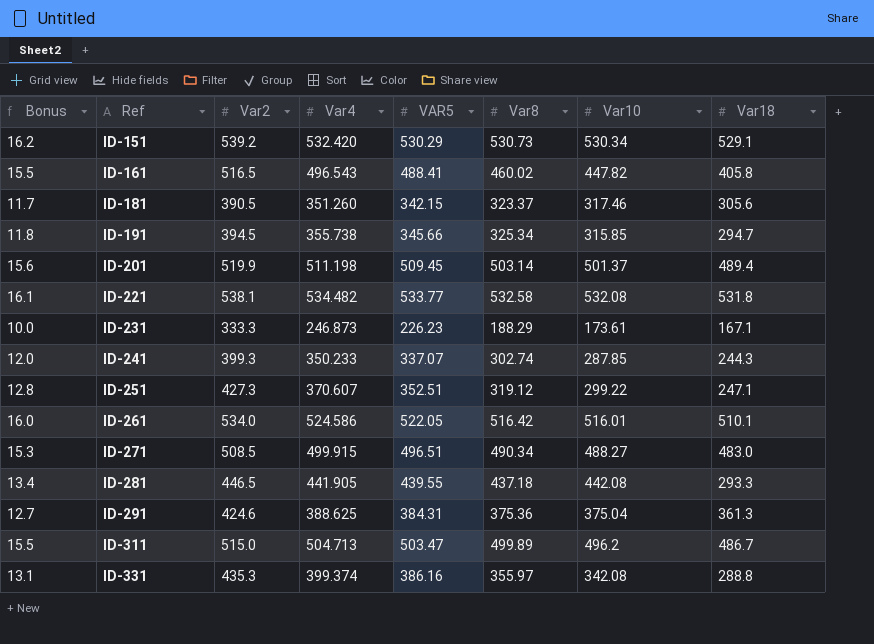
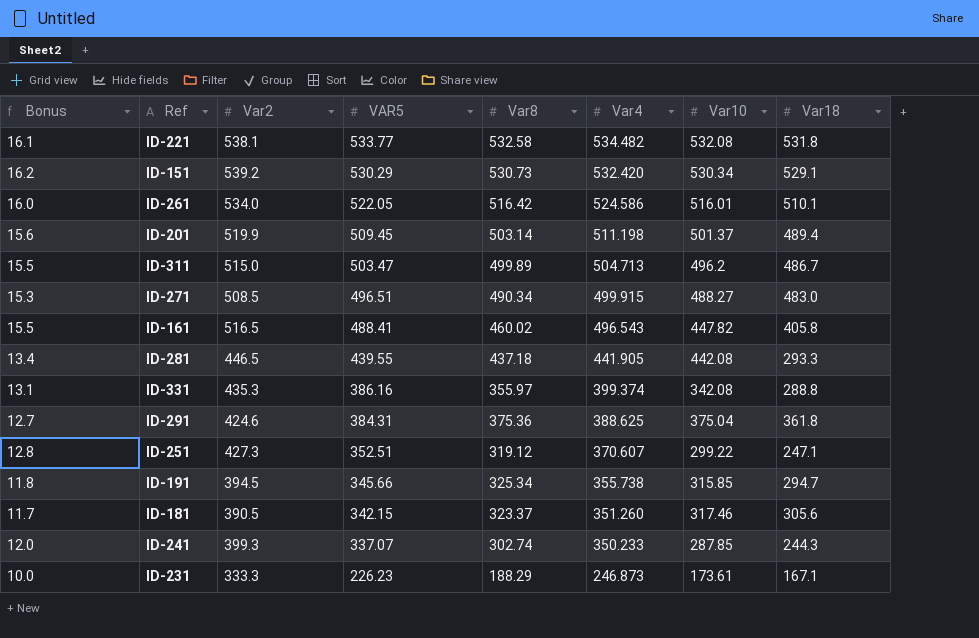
row order: Ref ascending -> VAR5 descending
column Var4 | position: 4 -> 6
ID-291 | Var18: 361.3 -> 361.8

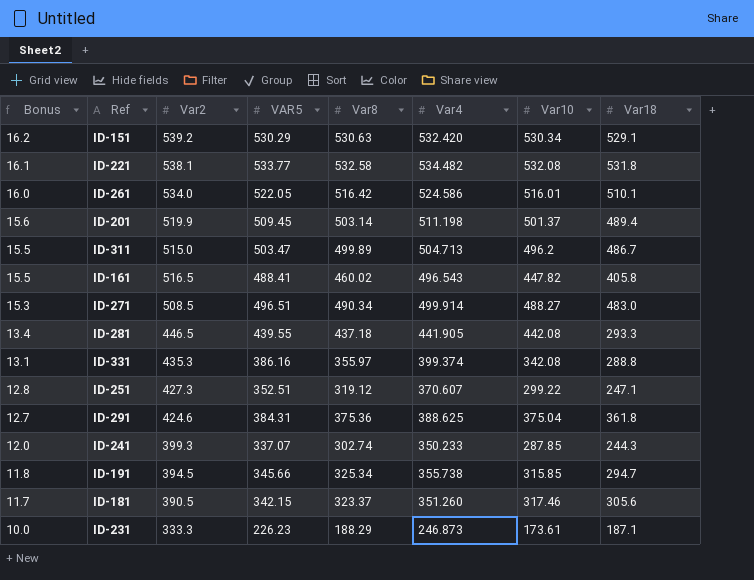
row order: VAR5 descending -> Bonus descending
ID-151 | Var8: 530.73 -> 530.63
ID-271 | Var4: 499.915 -> 499.914
ID-231 | Var18: 167.1 -> 187.1

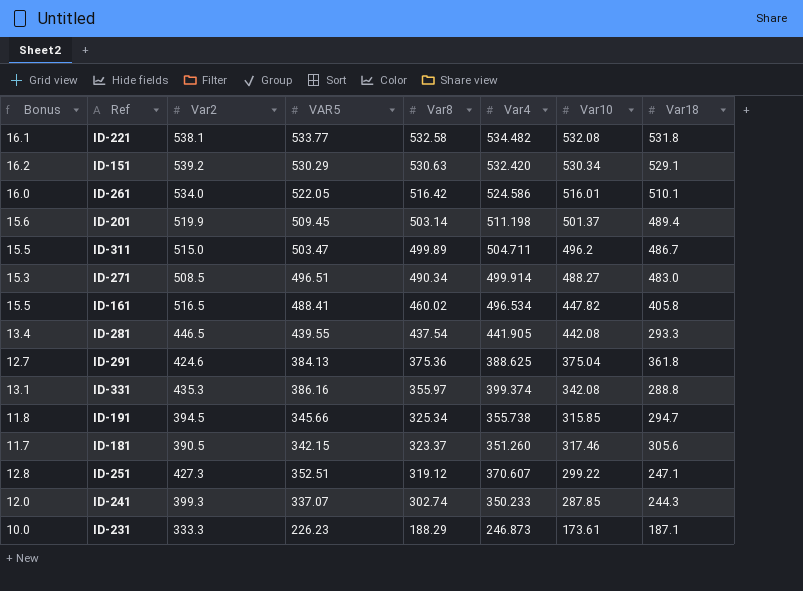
row order: Bonus descending -> Var8 descending
ID-311 | Var4: 504.713 -> 504.711
ID-161 | Var4: 496.543 -> 496.534
ID-281 | Var8: 437.18 -> 437.54
ID-291 | VAR5: 384.31 -> 384.13

